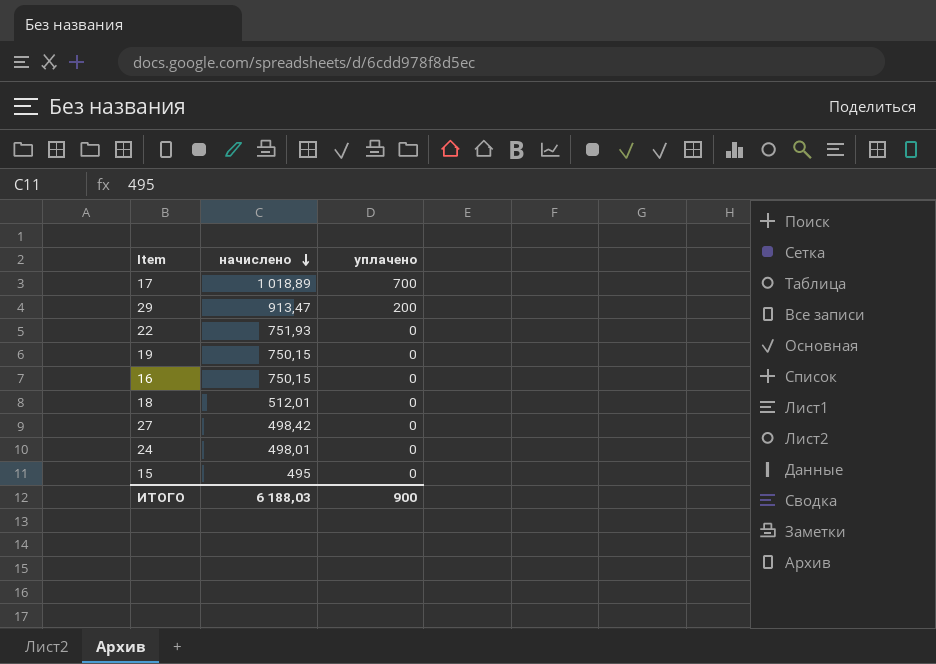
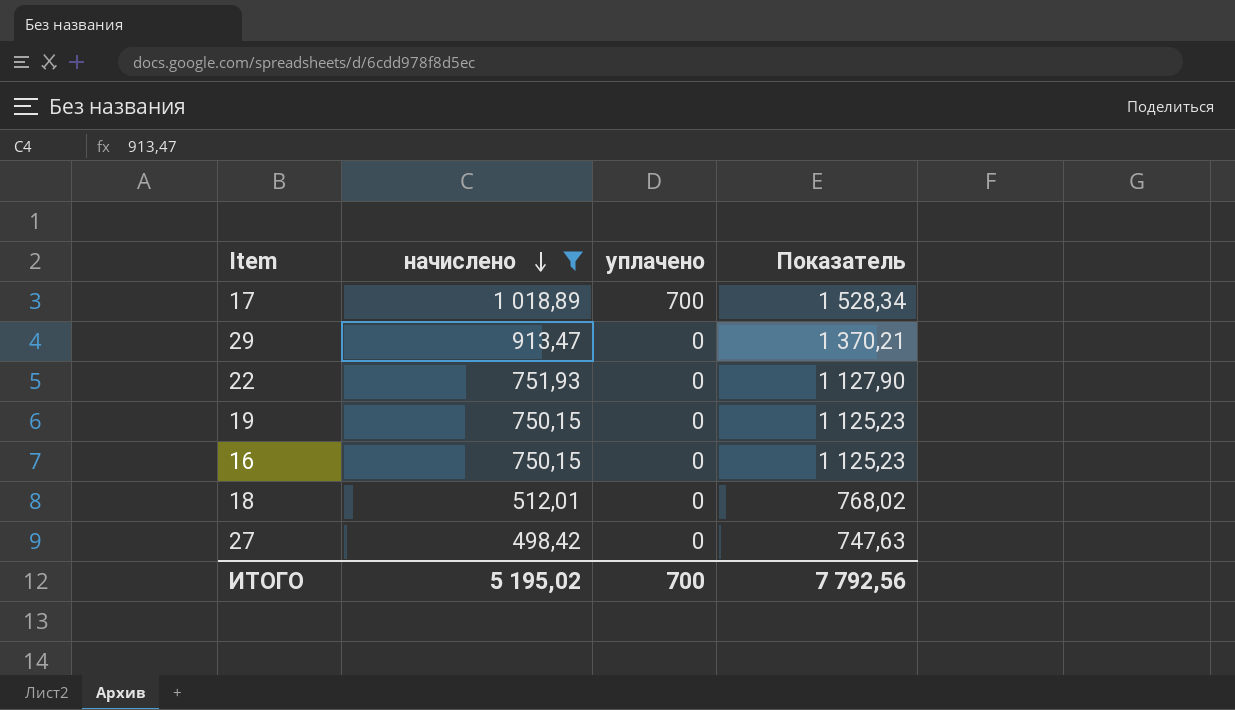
filter: none -> начислено >= 498,42
column Показатель | formula: none -> [начислено] * 1,5
29 | уплачено: 200 -> 0
ИТОГО | начислено: 6 188,03 -> 5 195,02
ИТОГО | уплачено: 900 -> 700

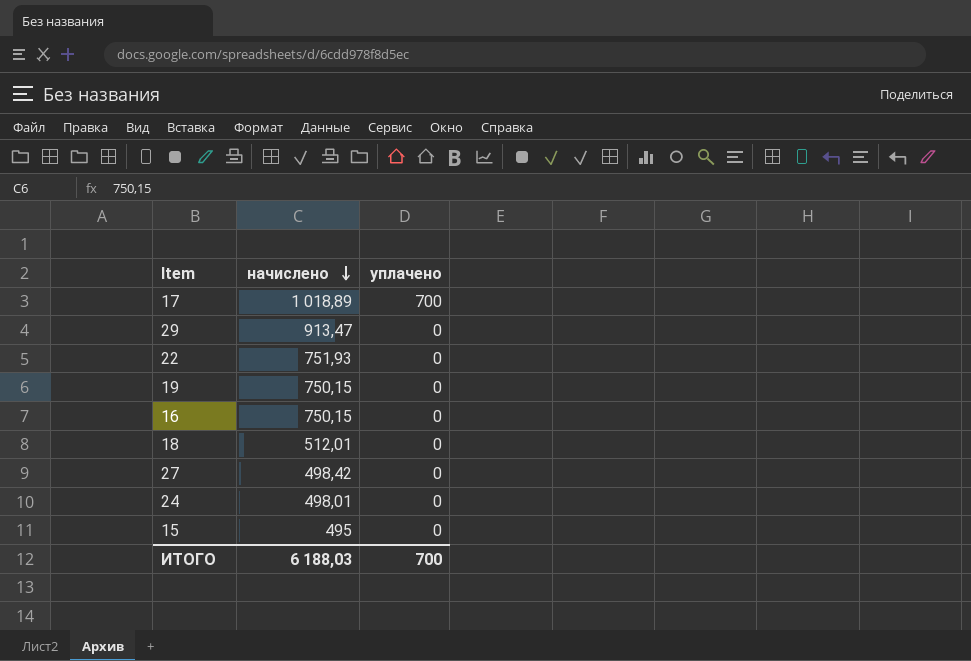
filter: начислено >= 498,42 -> none
column Показатель | formula: [начислено] * 1,5 -> none
ИТОГО | начислено: 5 195,02 -> 6 188,03

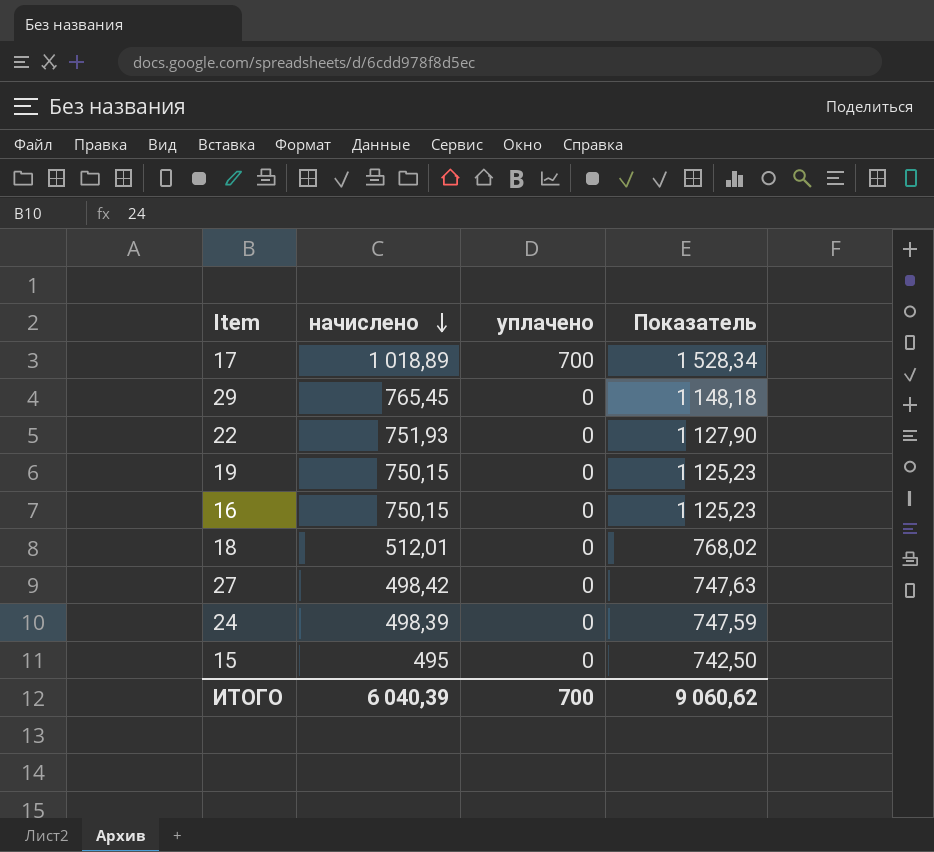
column Показатель | formula: none -> [начислено] * 1,5
29 | начислено: 913,47 -> 765,45
24 | начислено: 498,01 -> 498,39
ИТОГО | начислено: 6 188,03 -> 6 040,39

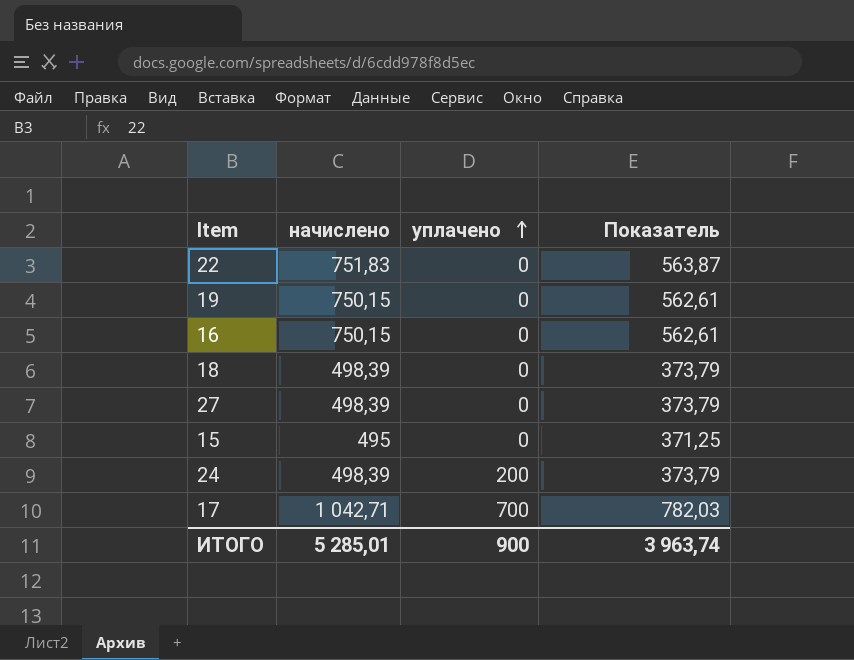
row order: начислено descending -> уплачено ascending
column Показатель | formula: [начислено] * 1,5 -> [начислено] * 0,75
row 29: 765,45 | 0 | 1 148,18 -> none
22 | начислено: 751,93 -> 751,83
18 | начислено: 512,01 -> 498,39
27 | начислено: 498,42 -> 498,39
24 | уплачено: 0 -> 200
17 | начислено: 1 018,89 -> 1 042,71
ИТОГО | начислено: 6 040,39 -> 5 285,01
ИТОГО | уплачено: 700 -> 900
ИТОГО | Показатель: 9 060,62 -> 3 963,74

